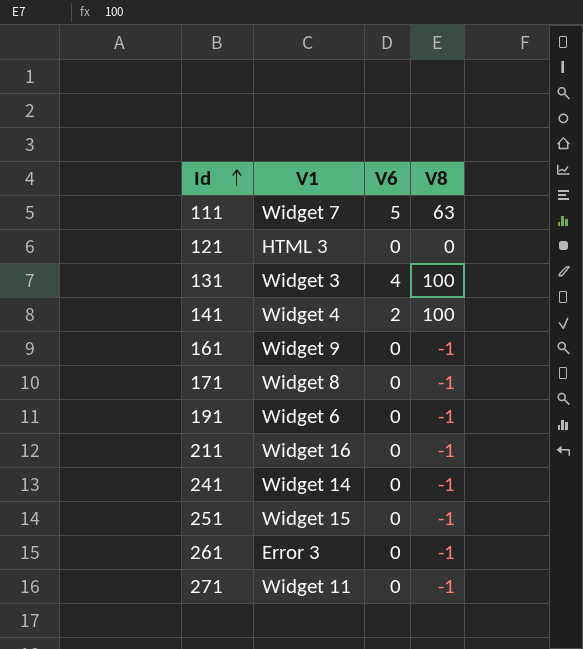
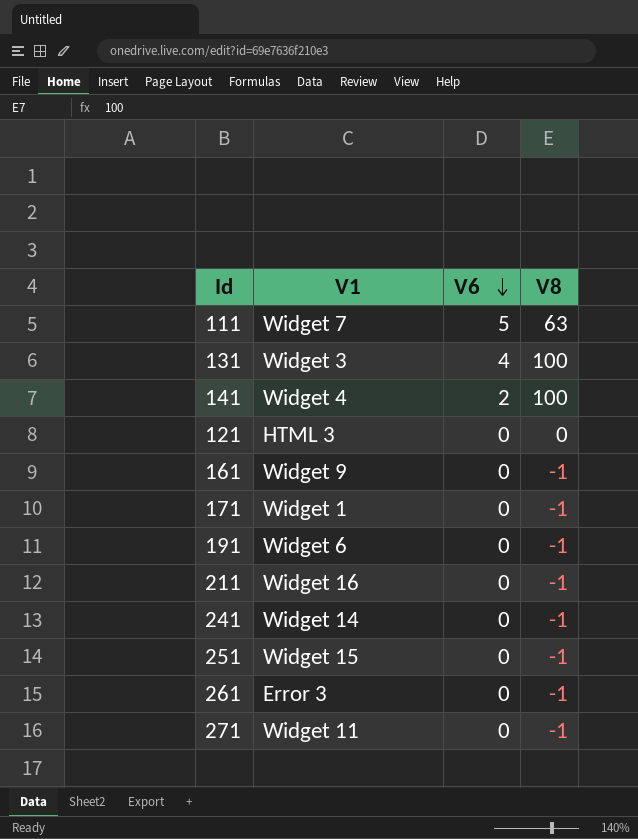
row order: Id ascending -> V6 descending
171 | V1: Widget 8 -> Widget 1

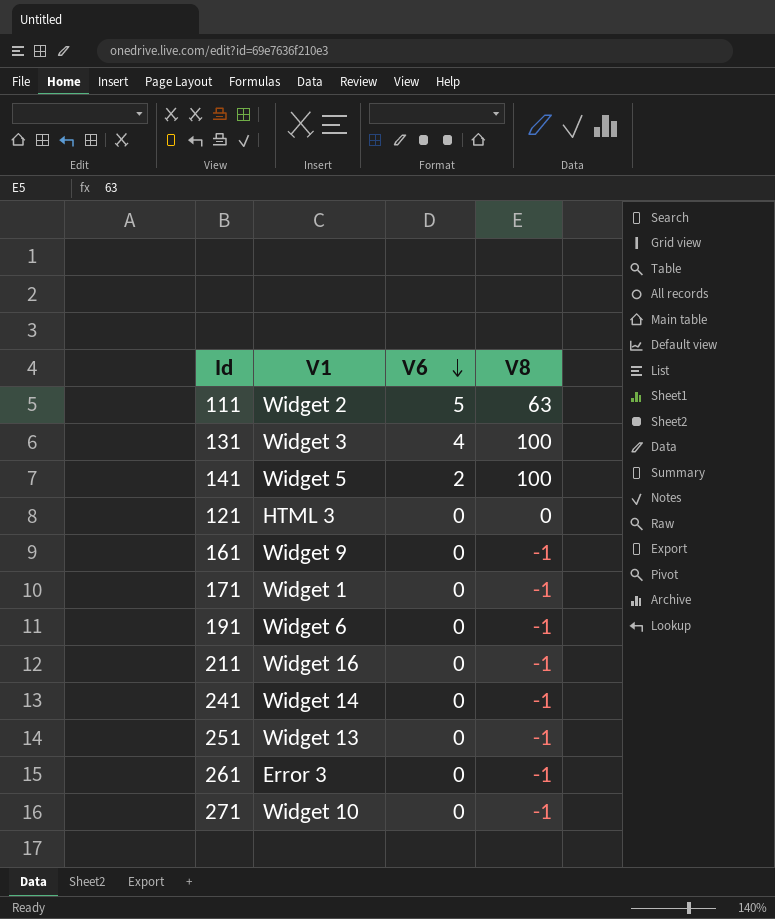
111 | V1: Widget 7 -> Widget 2
141 | V1: Widget 4 -> Widget 5
251 | V1: Widget 15 -> Widget 13
271 | V1: Widget 11 -> Widget 10

